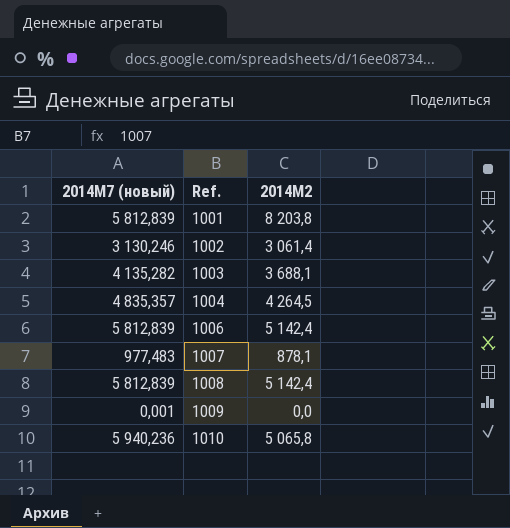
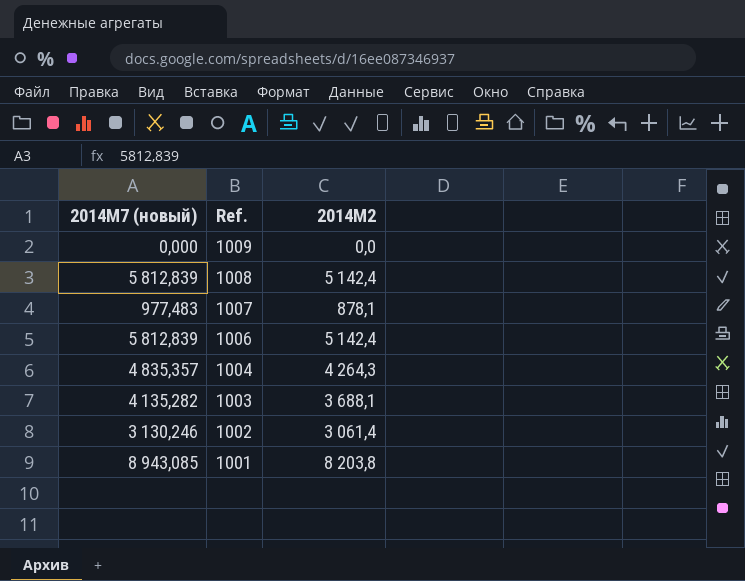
row order: Ref. ascending -> Ref. descending
row 1010: 5 940,236 | 5 065,8 -> none
1009 | 2014M7 (новый): 0,001 -> 0,000
1004 | 2014M2: 4 264,5 -> 4 264,3
1001 | 2014M7 (новый): 5 812,839 -> 8 943,085

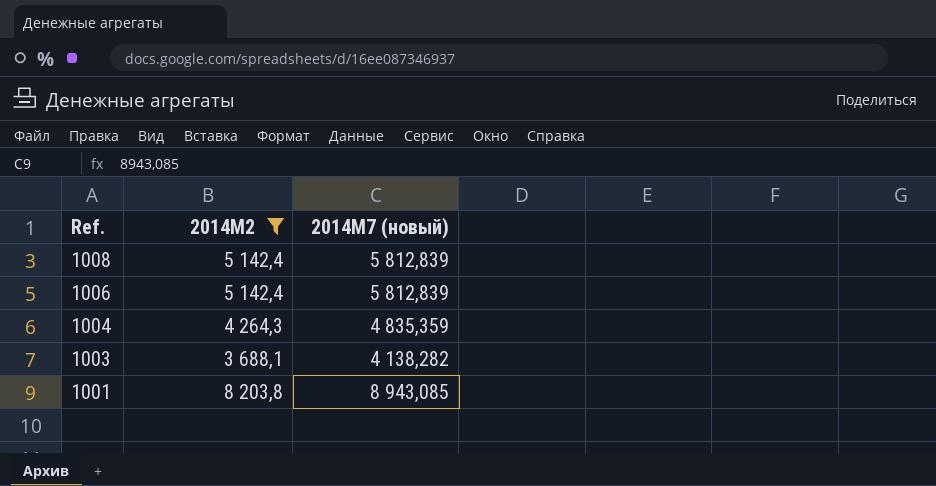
filter: none -> 2014M2 >= 3 688,1
column 2014M7 (новый) | position: 1 -> 3
1004 | 2014M7 (новый): 4 835,357 -> 4 835,359
1003 | 2014M7 (новый): 4 135,282 -> 4 138,282

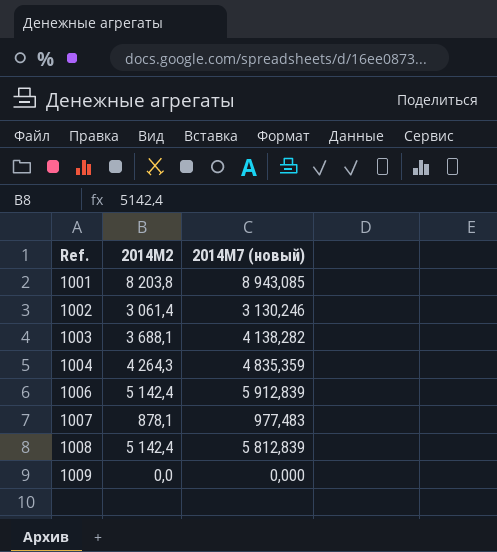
filter: 2014M2 >= 3 688,1 -> none
row order: Ref. descending -> Ref. ascending
1006 | 2014M7 (новый): 5 812,839 -> 5 912,839

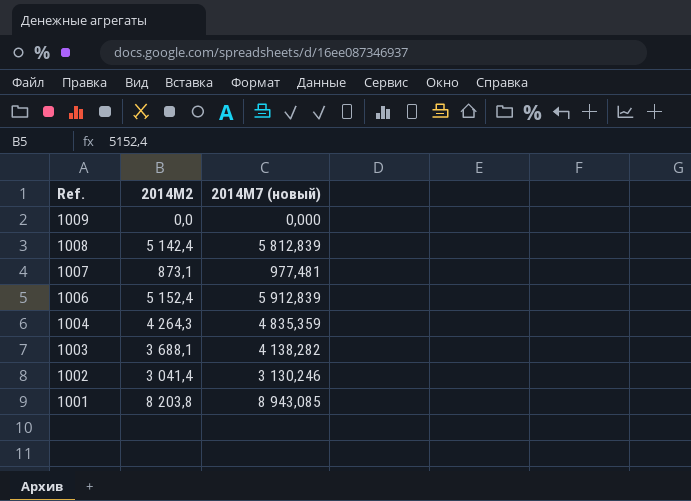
row order: Ref. ascending -> Ref. descending
1007 | 2014M2: 878,1 -> 873,1
1007 | 2014M7 (новый): 977,483 -> 977,481
1006 | 2014M2: 5 142,4 -> 5 152,4
1002 | 2014M2: 3 061,4 -> 3 041,4

